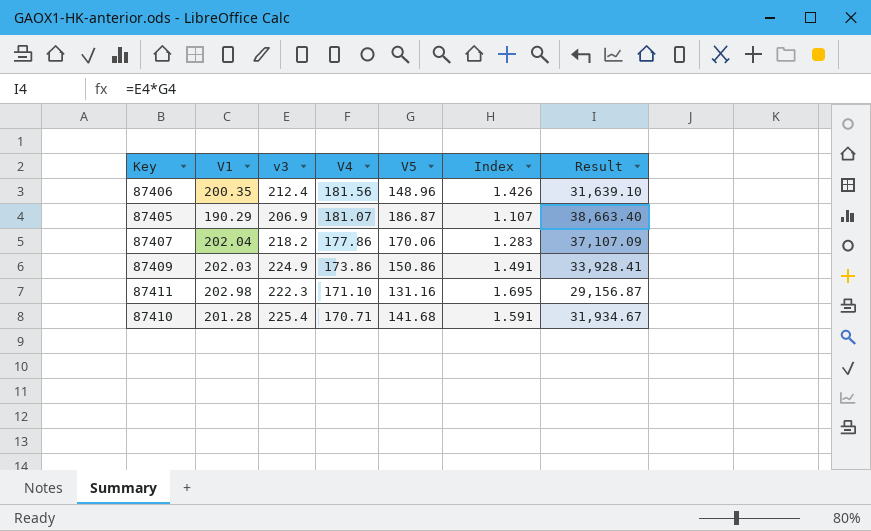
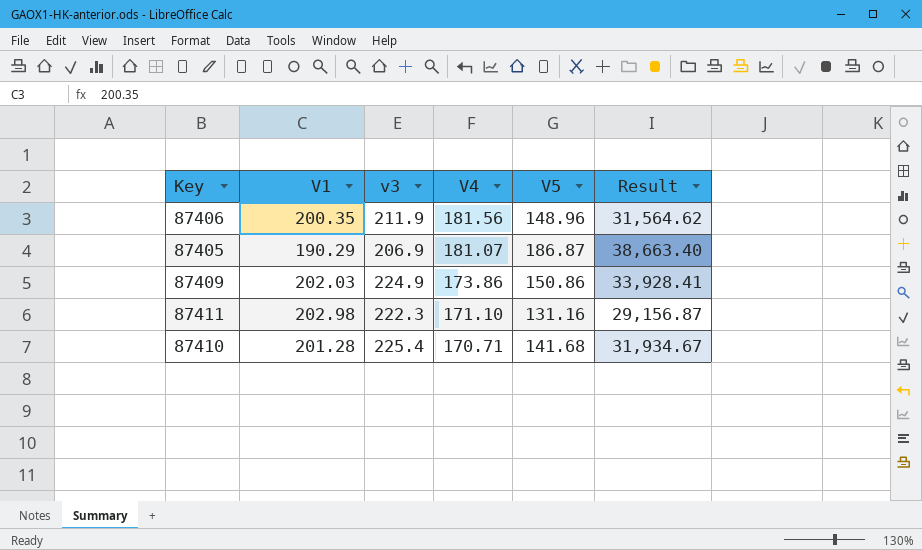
column Index | formula: [v3] / [V5] -> none
row 87407: 202.04 | 218.2 | 177.86 | 170.06 | 1.283 | 37,107.09 -> none
87406 | v3: 212.4 -> 211.9
87406 | Result: 31,639.10 -> 31,564.62

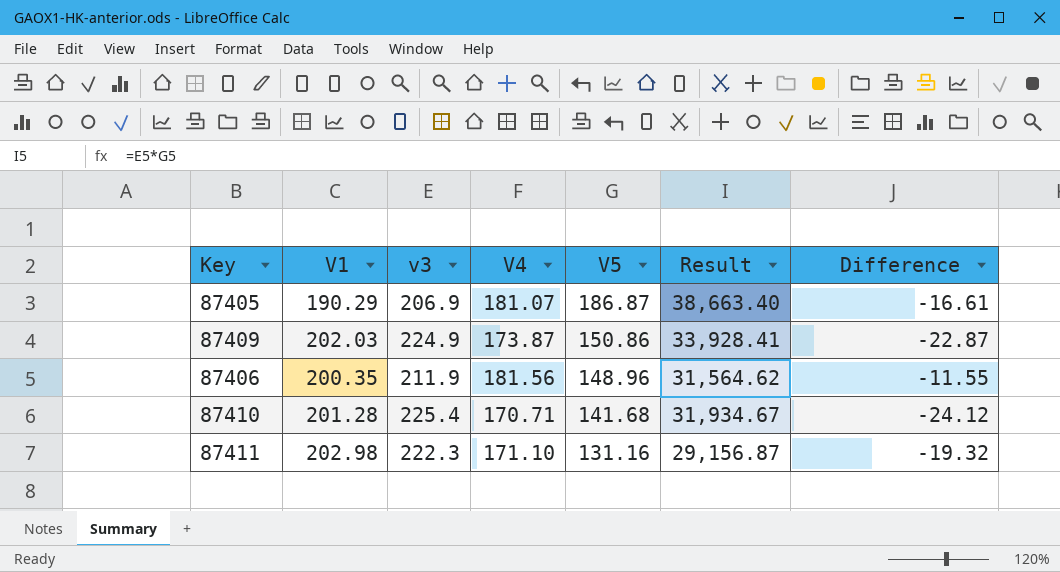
row order: V4 descending -> V5 descending
column Difference | formula: none -> [V1] - [v3]
87409 | V4: 173.86 -> 173.87

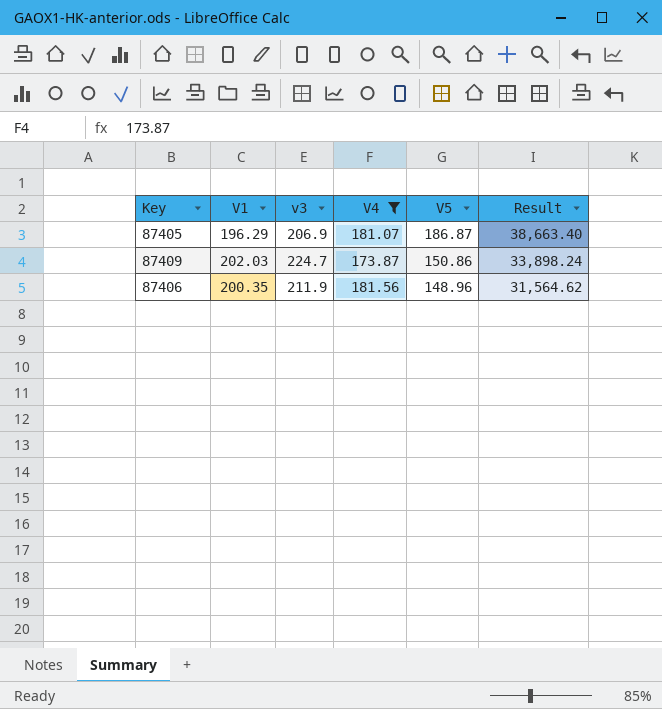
filter: none -> V4 >= 173.87
column Difference | formula: [V1] - [v3] -> none
87405 | V1: 190.29 -> 196.29
87409 | v3: 224.9 -> 224.7
87409 | Result: 33,928.41 -> 33,898.24

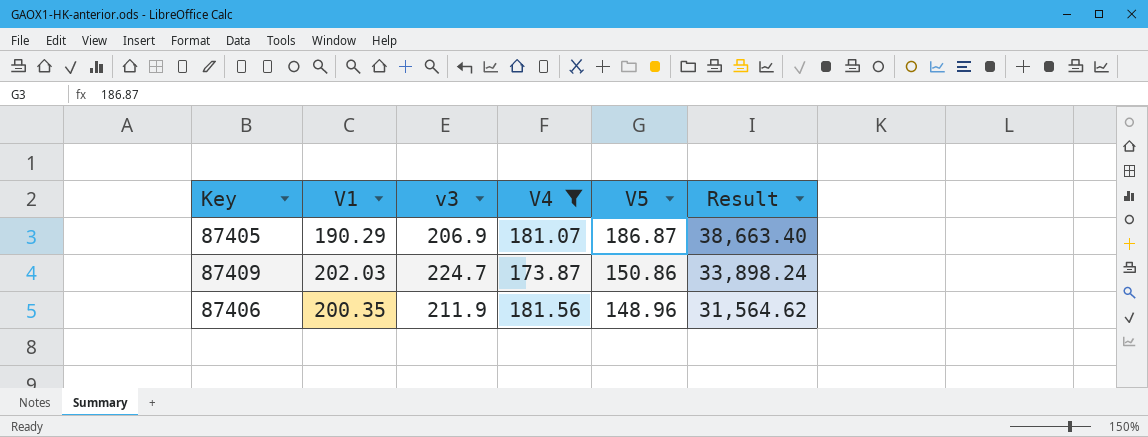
87405 | V1: 196.29 -> 190.29

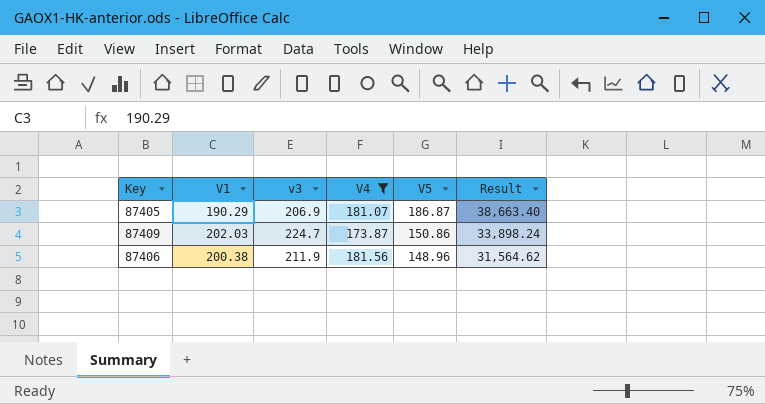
87406 | V1: 200.35 -> 200.38

